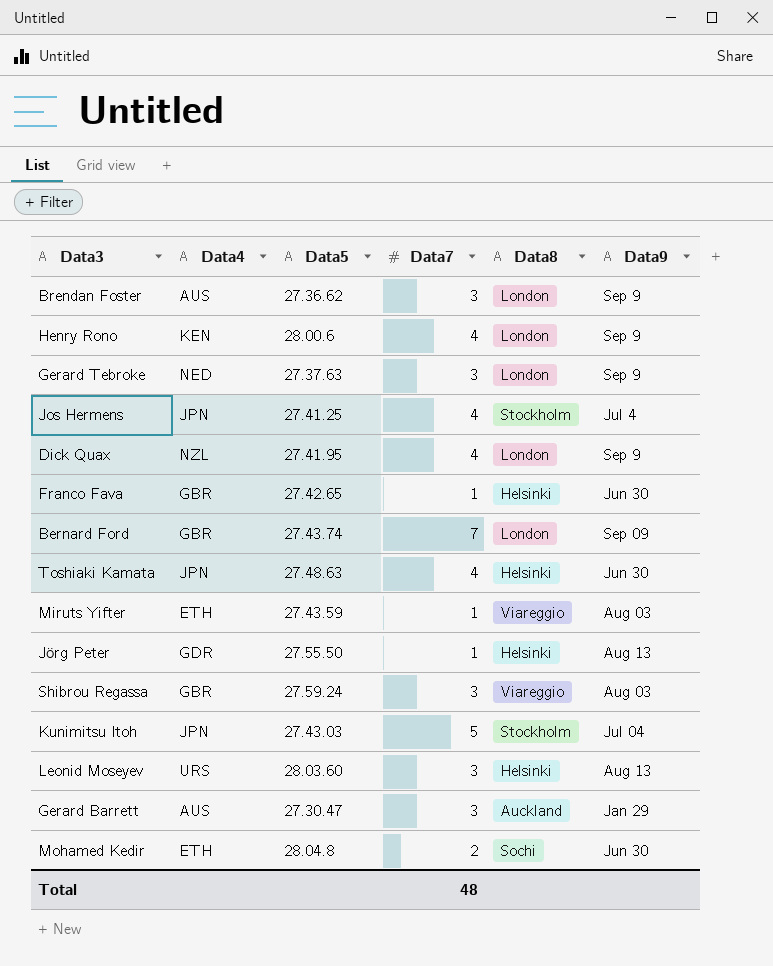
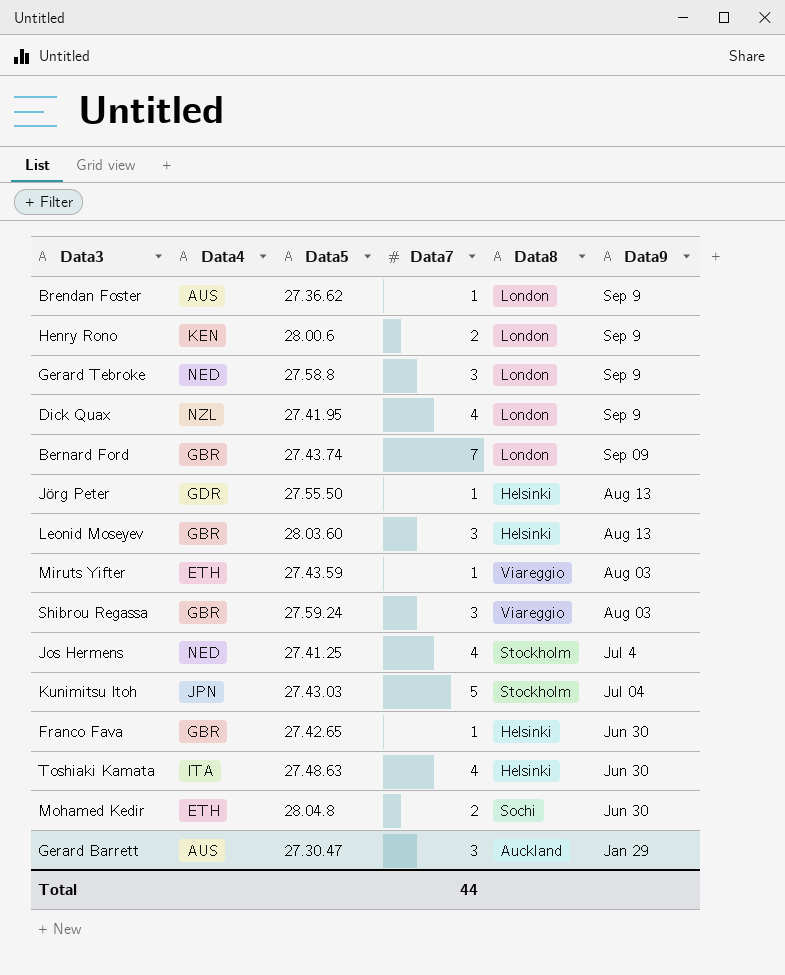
row order: none -> Data9 descending
Brendan Foster | Data7: 3 -> 1
Henry Rono | Data7: 4 -> 2
Gerard Tebroke | Data5: 27.37.63 -> 27.58.8
Leonid Moseyev | Data4: URS -> GBR
Jos Hermens | Data4: JPN -> NED
Toshiaki Kamata | Data4: JPN -> ITA
Total | Data7: 48 -> 44

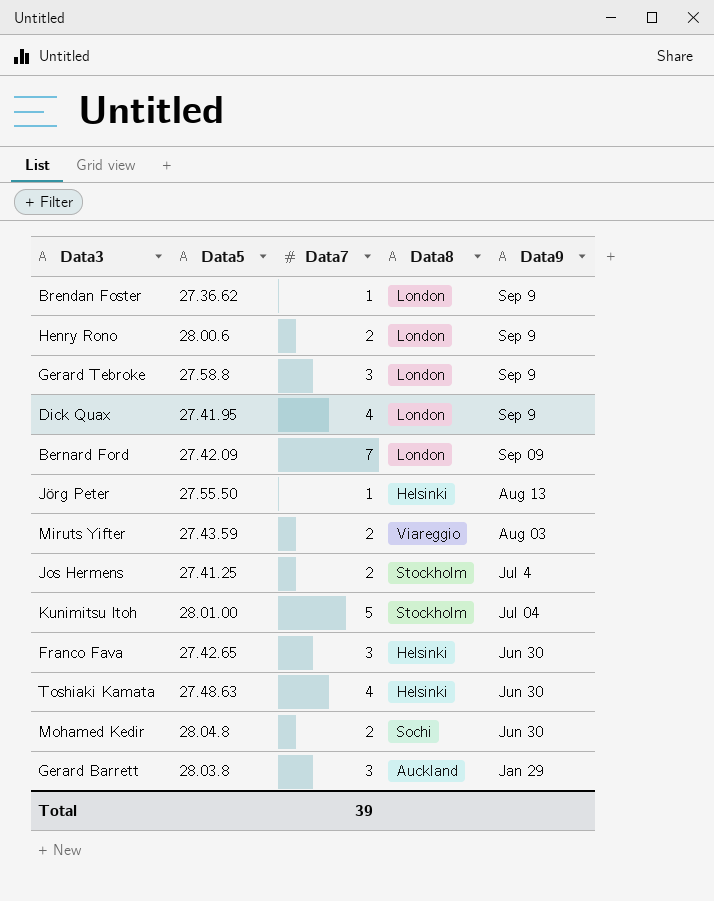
column Data4 | position: 2 -> none
row Leonid Moseyev: GBR | 28.03.60 | 3 | Helsinki | Aug 13 -> none
row Shibrou Regassa: GBR | 27.59.24 | 3 | Viareggio | Aug 03 -> none
Bernard Ford | Data5: 27.43.74 -> 27.42.09
Miruts Yifter | Data7: 1 -> 2
Jos Hermens | Data7: 4 -> 2
Kunimitsu Itoh | Data5: 27.43.03 -> 28.01.00
Franco Fava | Data7: 1 -> 3
Gerard Barrett | Data5: 27.30.47 -> 28.03.8
Total | Data7: 44 -> 39

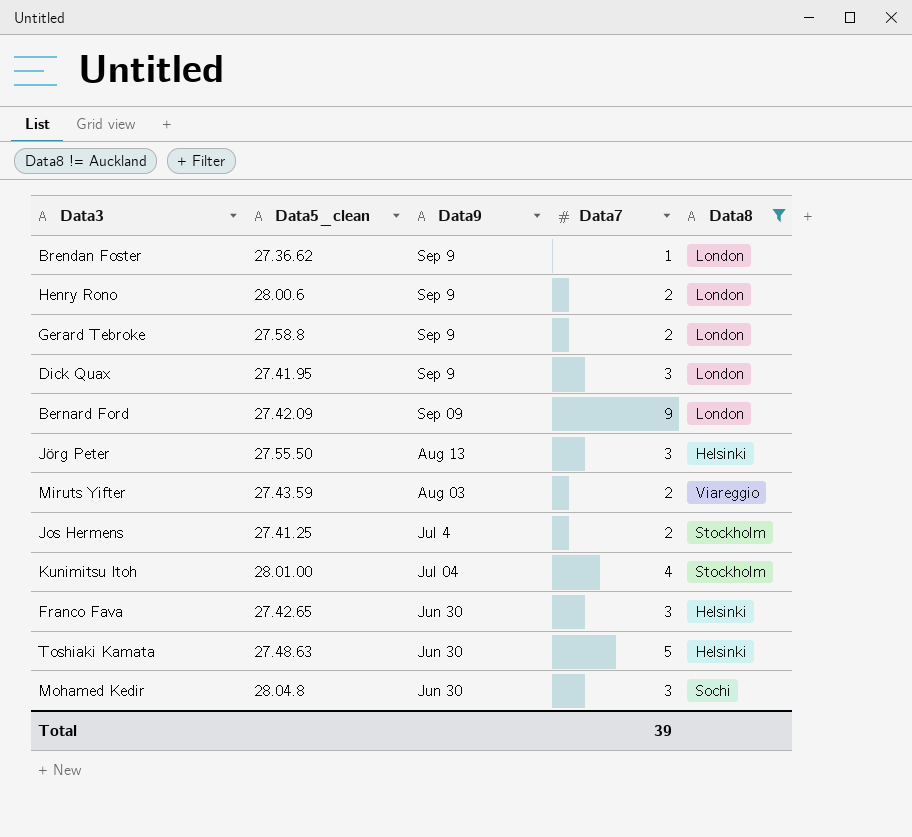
filter: none -> Data8 != Auckland
column name: Data5 -> Data5_clean
column Data9 | position: 5 -> 3
Gerard Tebroke | Data7: 3 -> 2
Dick Quax | Data7: 4 -> 3
Bernard Ford | Data7: 7 -> 9
Jörg Peter | Data7: 1 -> 3
Kunimitsu Itoh | Data7: 5 -> 4
Toshiaki Kamata | Data7: 4 -> 5
Mohamed Kedir | Data7: 2 -> 3

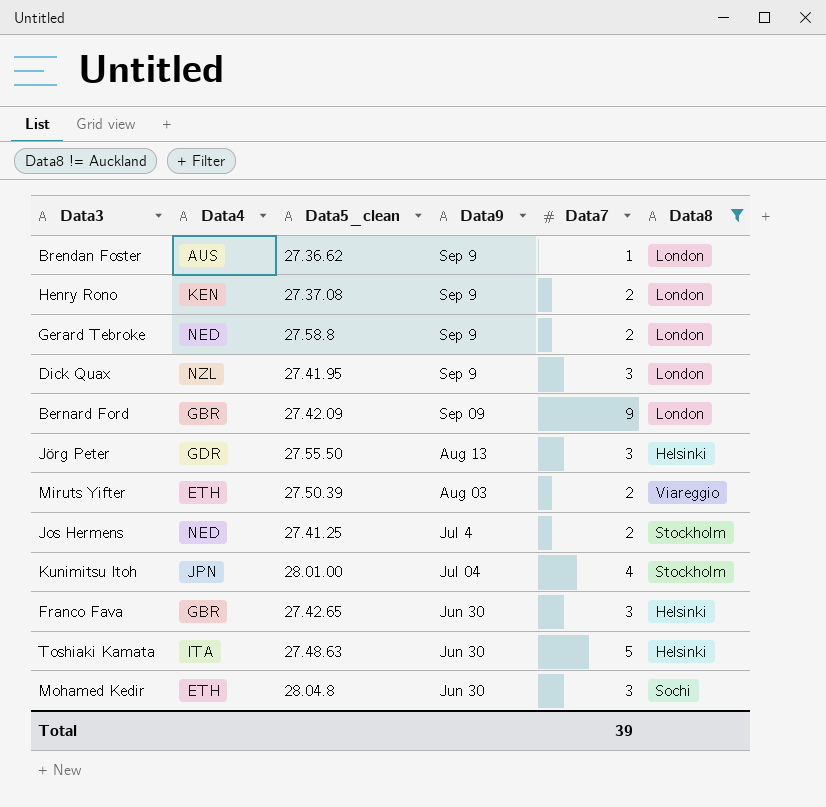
column Data4 | position: none -> 2
Henry Rono | Data5_clean: 28.00.6 -> 27.37.08
Miruts Yifter | Data5_clean: 27.43.59 -> 27.50.39

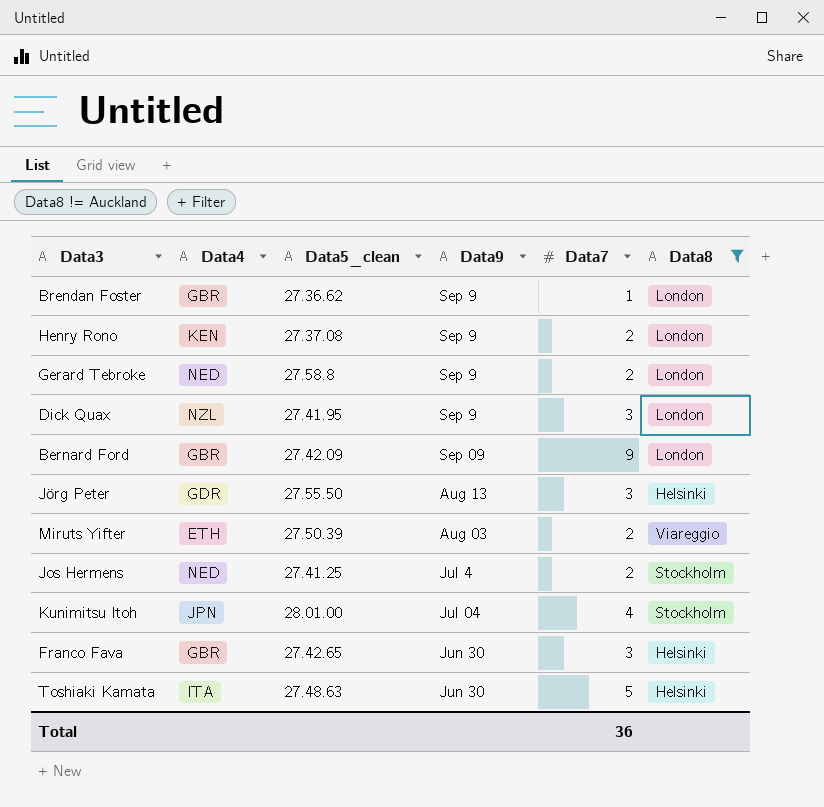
row Mohamed Kedir: ETH | 28.04.8 | Jun 30 | 3 | Sochi -> none
Brendan Foster | Data4: AUS -> GBR
Total | Data7: 39 -> 36

